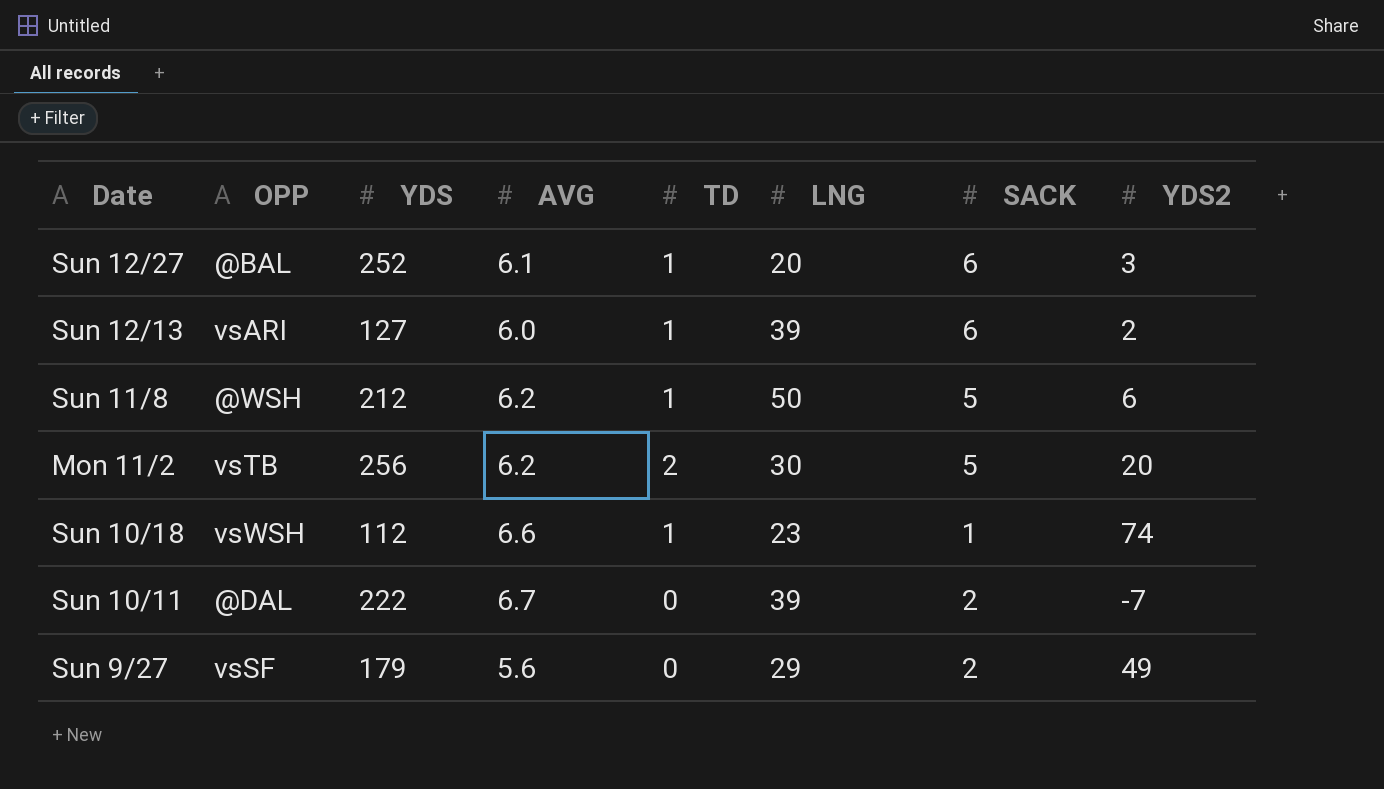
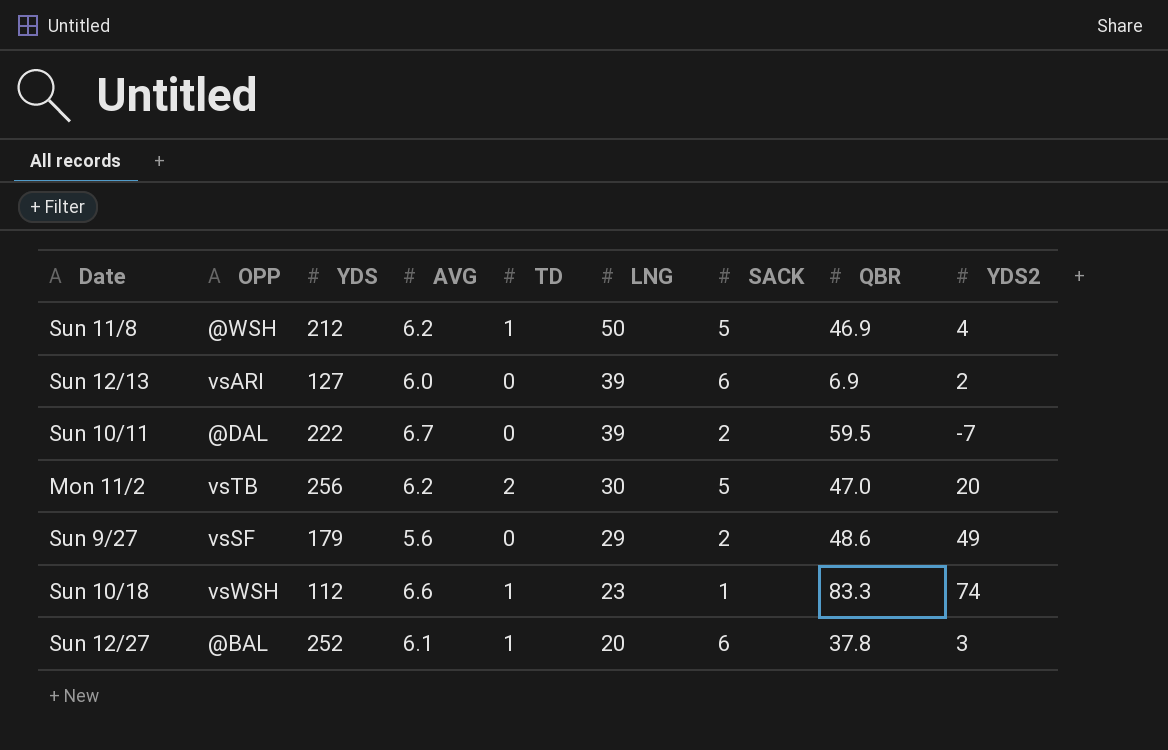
row order: none -> LNG descending
column QBR | position: none -> 8
Sun 11/8 | YDS2: 6 -> 4
Sun 12/13 | TD: 1 -> 0

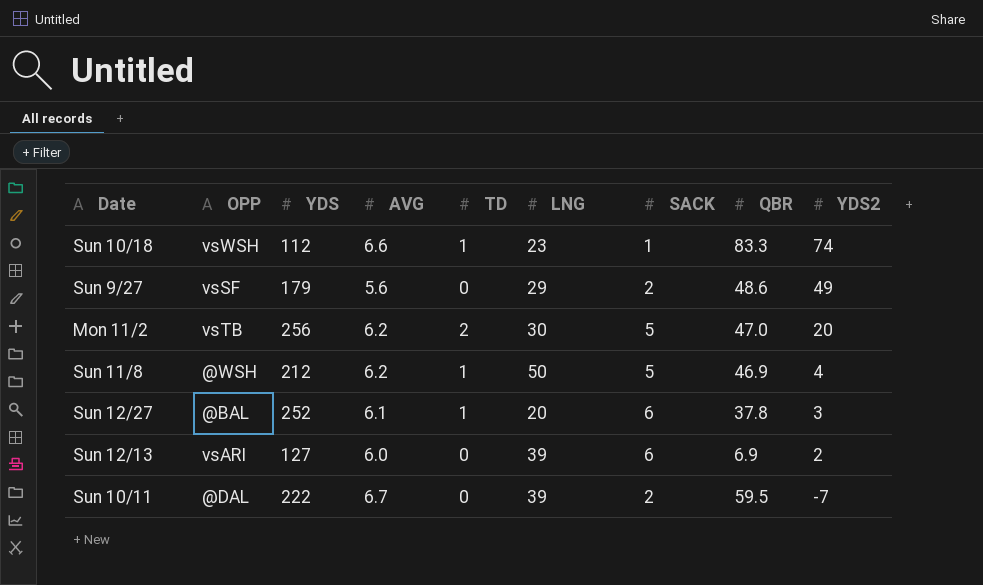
row order: LNG descending -> YDS2 descending

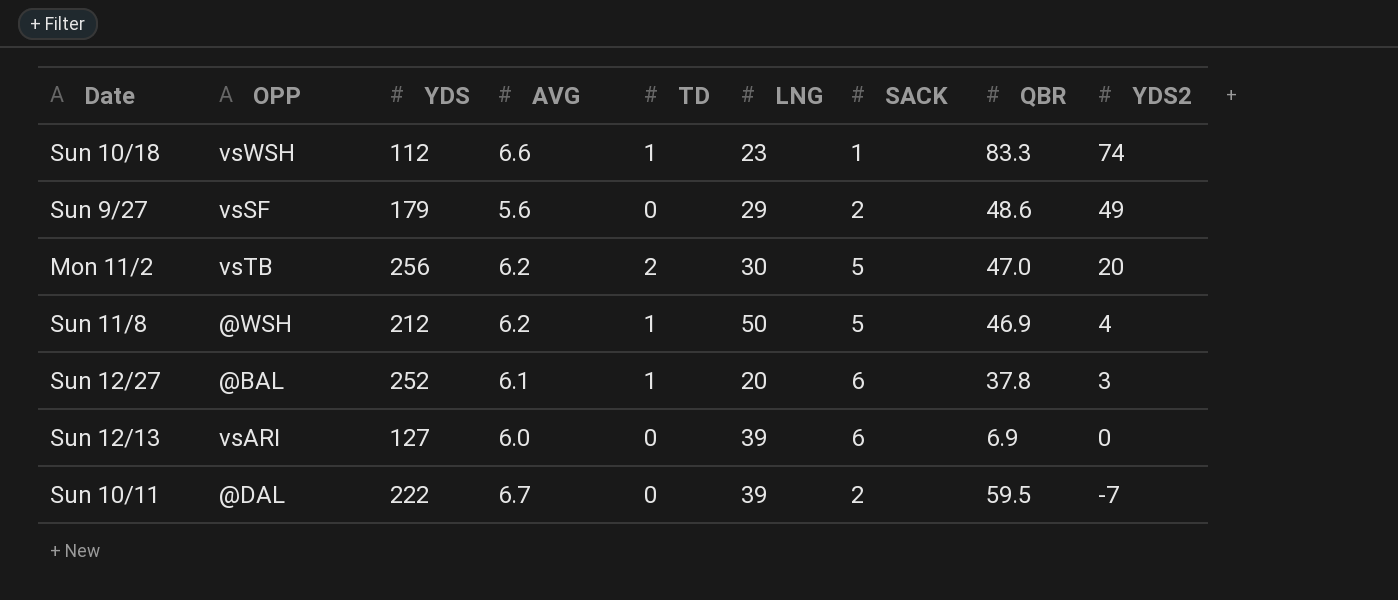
Sun 12/13 | YDS2: 2 -> 0

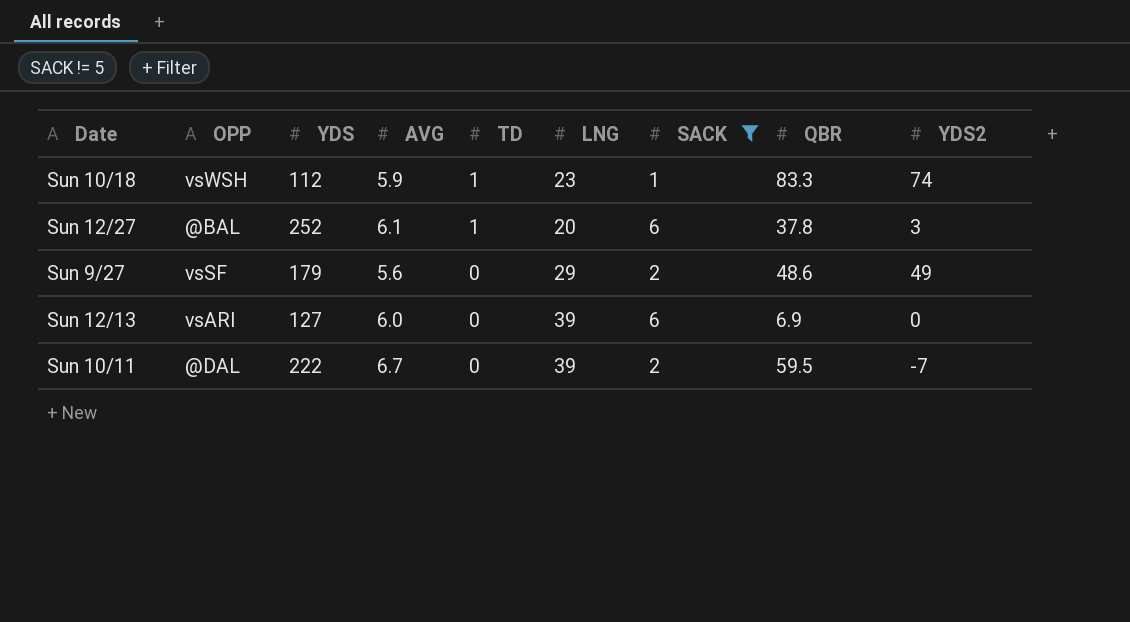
filter: none -> SACK != 5
row order: YDS2 descending -> TD descending
Sun 10/18 | AVG: 6.6 -> 5.9

